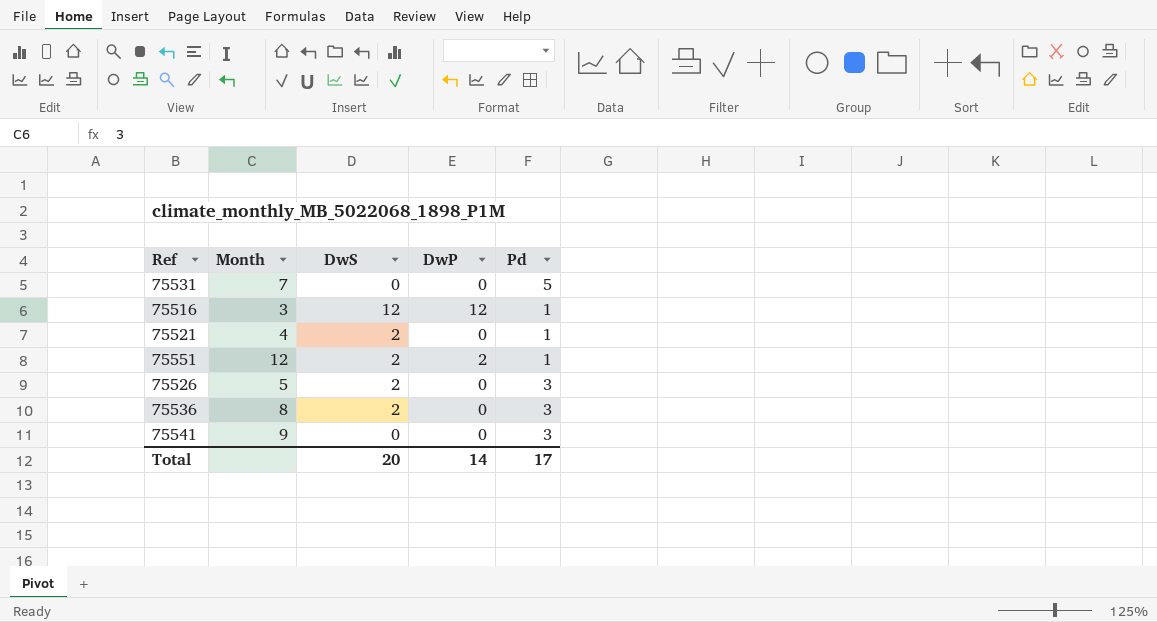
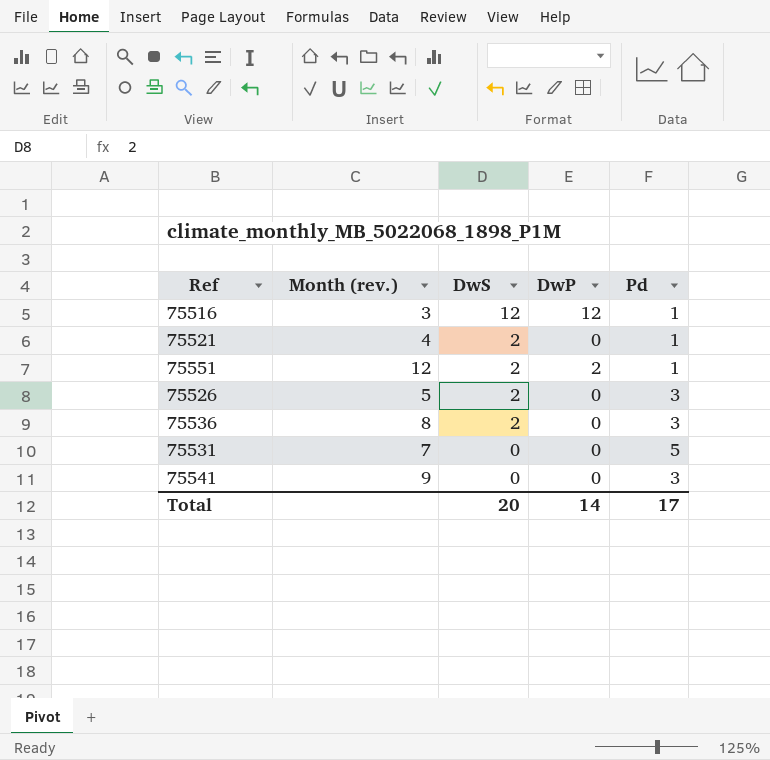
row order: none -> DwS descending
column name: Month -> Month (rev.)

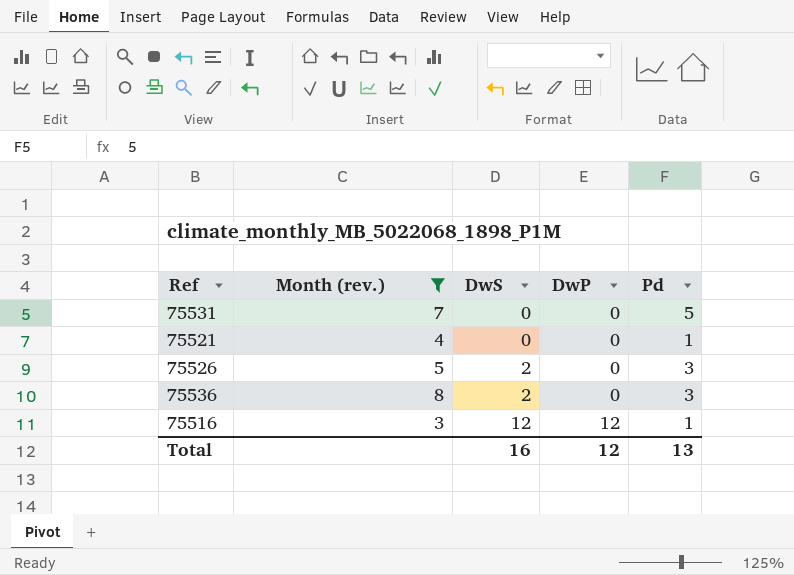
filter: none -> Month (rev.) <= 8
row order: DwS descending -> DwS ascending
75521 | DwS: 2 -> 0
Total | DwS: 20 -> 16
Total | DwP: 14 -> 12
Total | Pd: 17 -> 13

